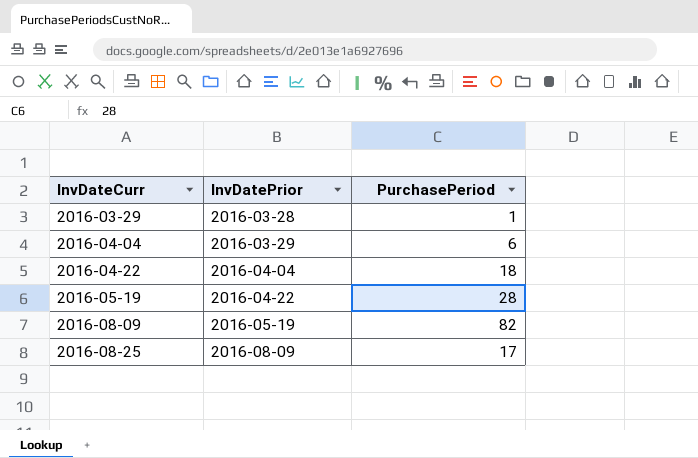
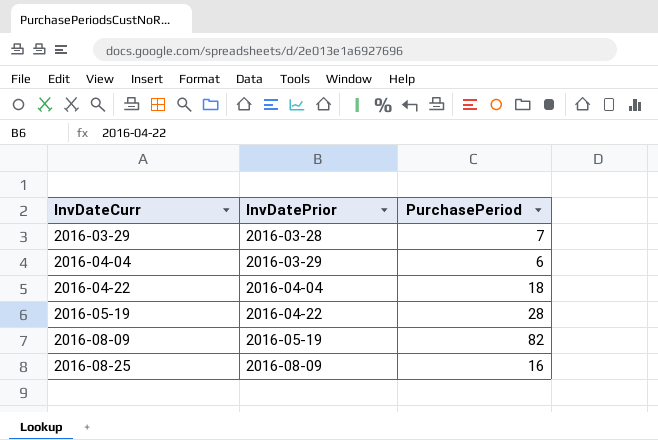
2016-03-29 | PurchasePeriod: 1 -> 7
2016-08-25 | PurchasePeriod: 17 -> 16

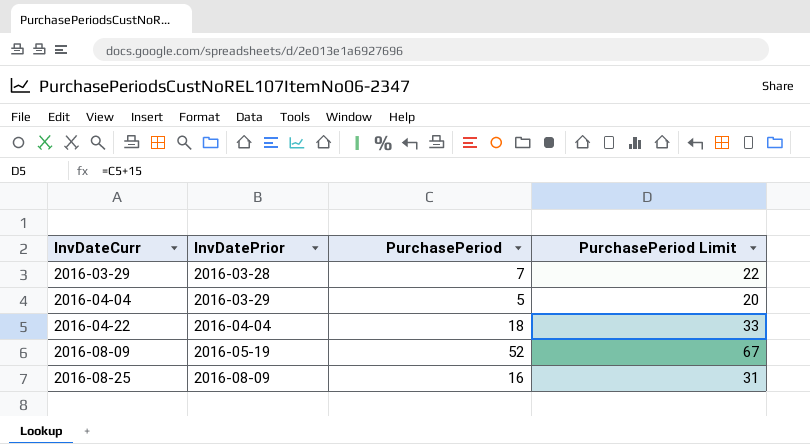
column PurchasePeriod Limit | formula: none -> [PurchasePeriod] + 15
row 2016-05-19: 2016-04-22 | 28 -> none
2016-04-04 | PurchasePeriod: 6 -> 5
2016-08-09 | PurchasePeriod: 82 -> 52

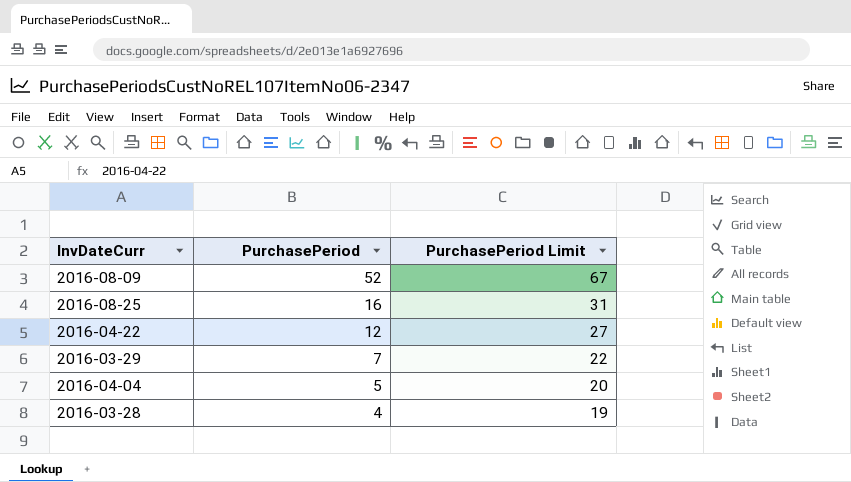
row order: InvDateCurr ascending -> PurchasePeriod descending
column InvDatePrior | position: 2 -> none
2016-04-22 | PurchasePeriod: 18 -> 12
2016-04-22 | PurchasePeriod Limit: 33 -> 27
row 2016-03-28: none -> 4 | 19

